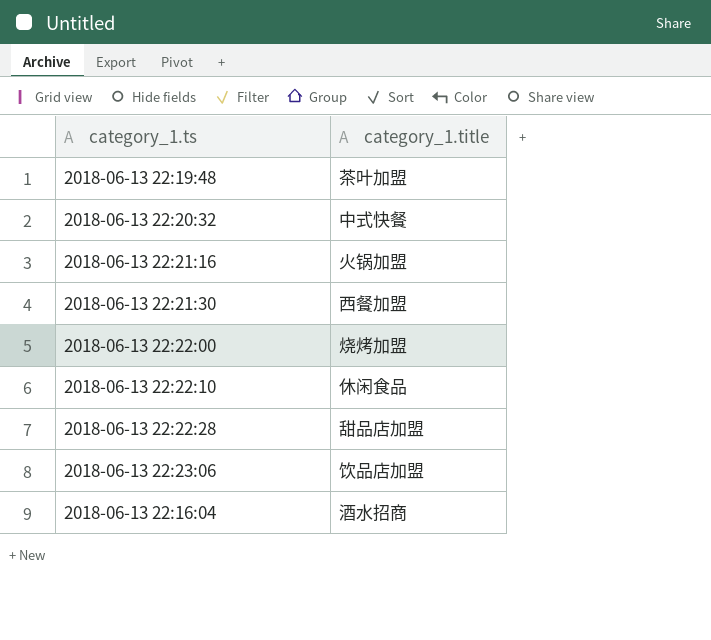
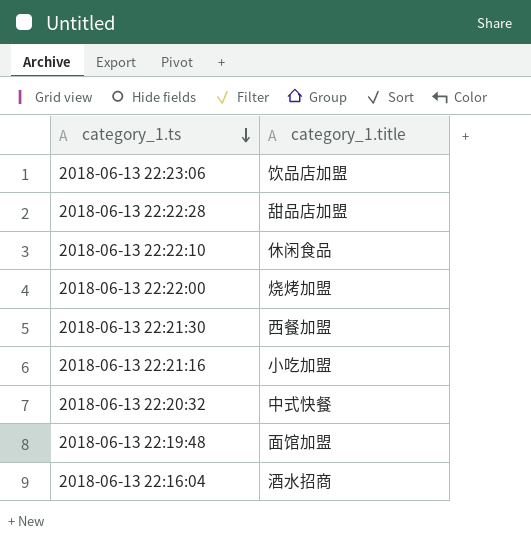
row order: none -> category_1.ts descending
2018-06-13 22:21:16 | category_1.title: 火锅加盟 -> 小吃加盟
2018-06-13 22:19:48 | category_1.title: 茶叶加盟 -> 面馆加盟

